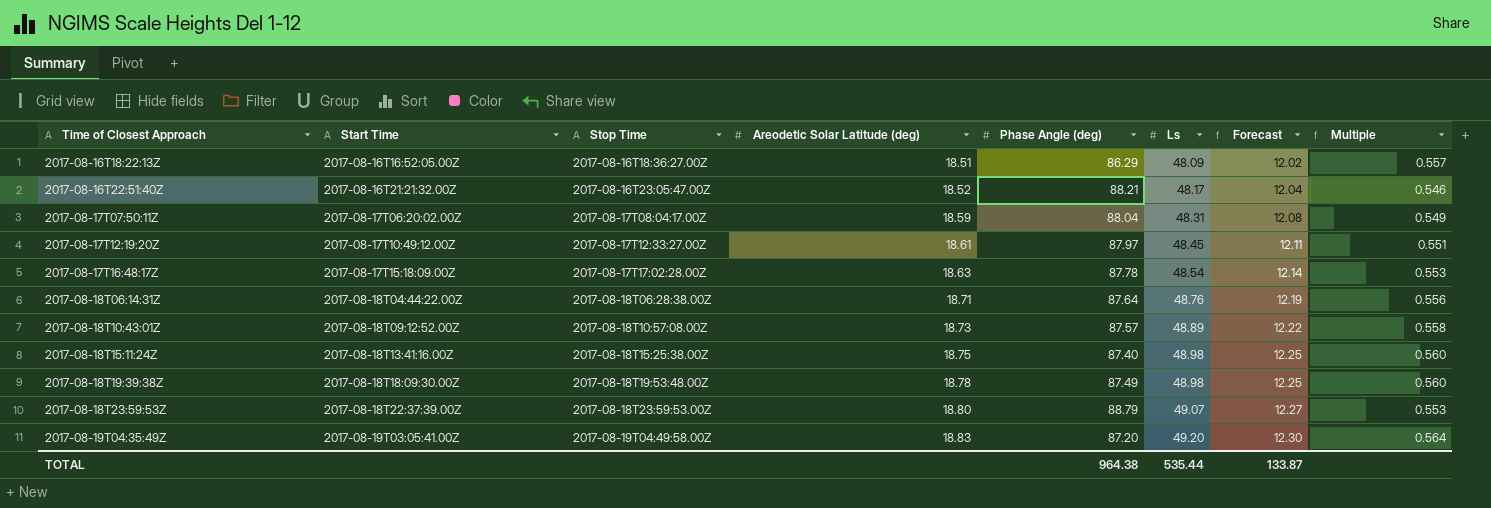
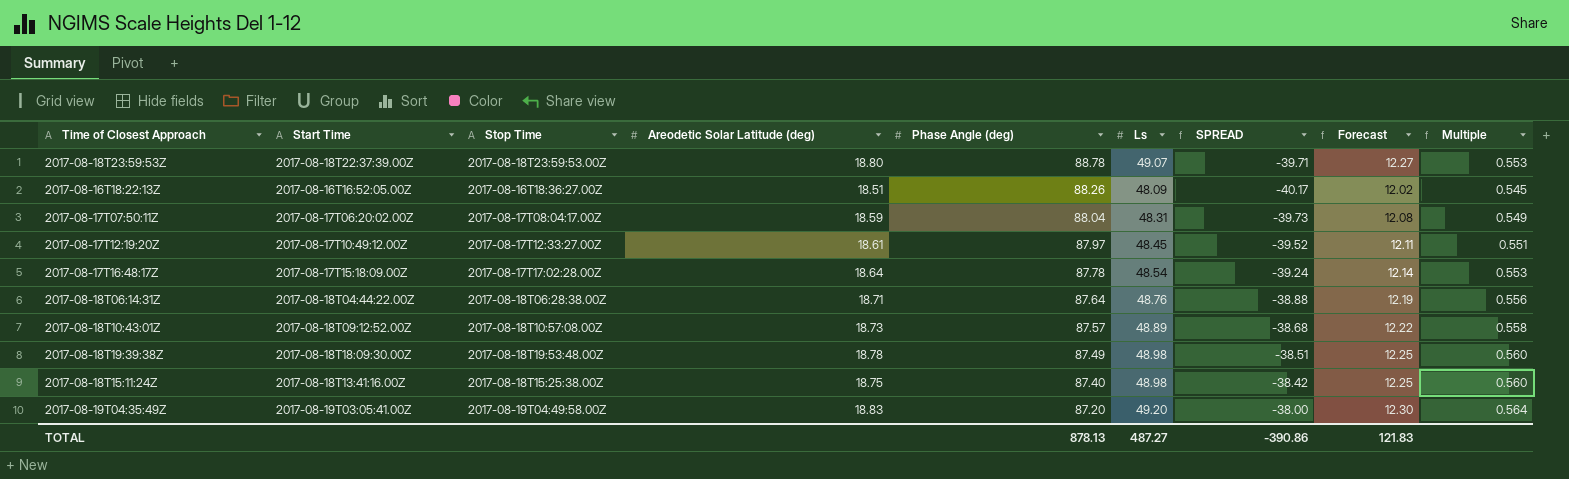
row order: Time of Closest Approach ascending -> Phase Angle (deg) descending
column SPREAD | formula: none -> [Ls] - [Phase Angle (deg)]
row 2017-08-16T22:51:40Z: 2017-08-16T21:21:32.00Z | 2017-08-16T23:05:47.00Z | 18.52 | 88.21 | 48.17 | 12.04 | 0.546 -> none
2017-08-18T23:59:53Z | Phase Angle (deg): 88.79 -> 88.78
2017-08-16T18:22:13Z | Phase Angle (deg): 86.29 -> 88.26
2017-08-16T18:22:13Z | Multiple: 0.557 -> 0.545
2017-08-17T16:48:17Z | Areodetic Solar Latitude (deg): 18.63 -> 18.64
TOTAL | Phase Angle (deg): 964.38 -> 878.13
TOTAL | Ls: 535.44 -> 487.27
TOTAL | Forecast: 133.87 -> 121.83

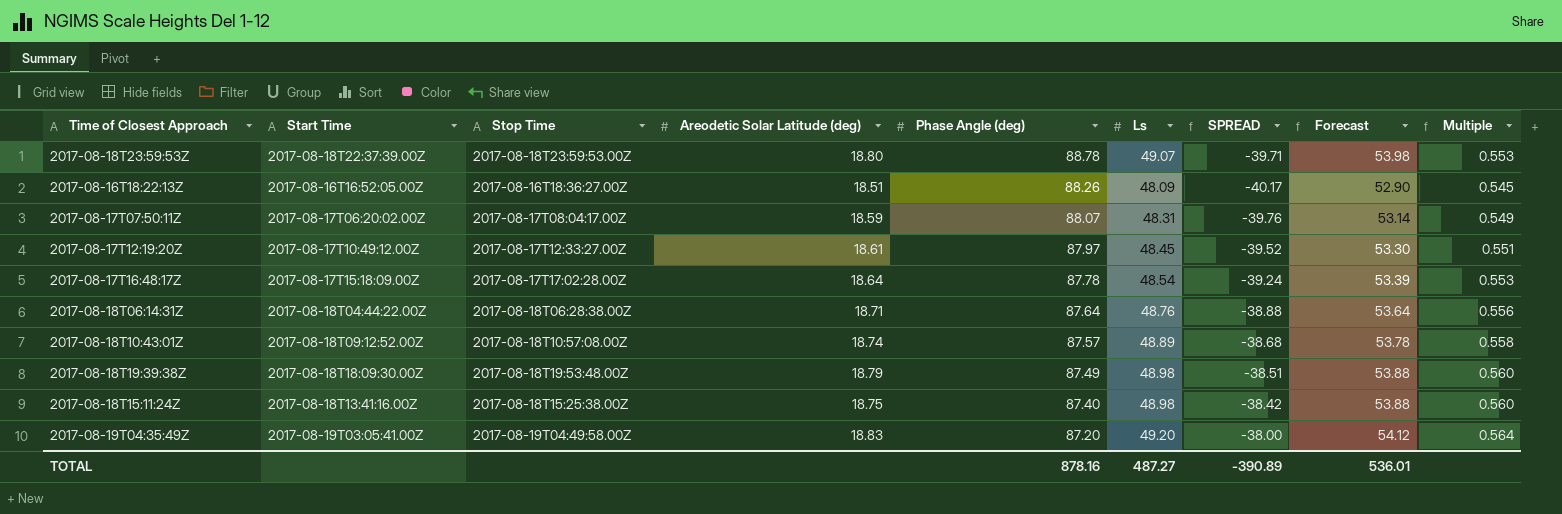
column Forecast | formula: [Ls] * 0.25 -> [Ls] * 1.1
2017-08-17T07:50:11Z | Phase Angle (deg): 88.04 -> 88.07
2017-08-17T07:50:11Z | SPREAD: -39.73 -> -39.76
2017-08-18T10:43:01Z | Areodetic Solar Latitude (deg): 18.73 -> 18.74
2017-08-18T19:39:38Z | Areodetic Solar Latitude (deg): 18.78 -> 18.79
TOTAL | Phase Angle (deg): 878.13 -> 878.16
TOTAL | SPREAD: -390.86 -> -390.89
TOTAL | Forecast: 121.83 -> 536.01

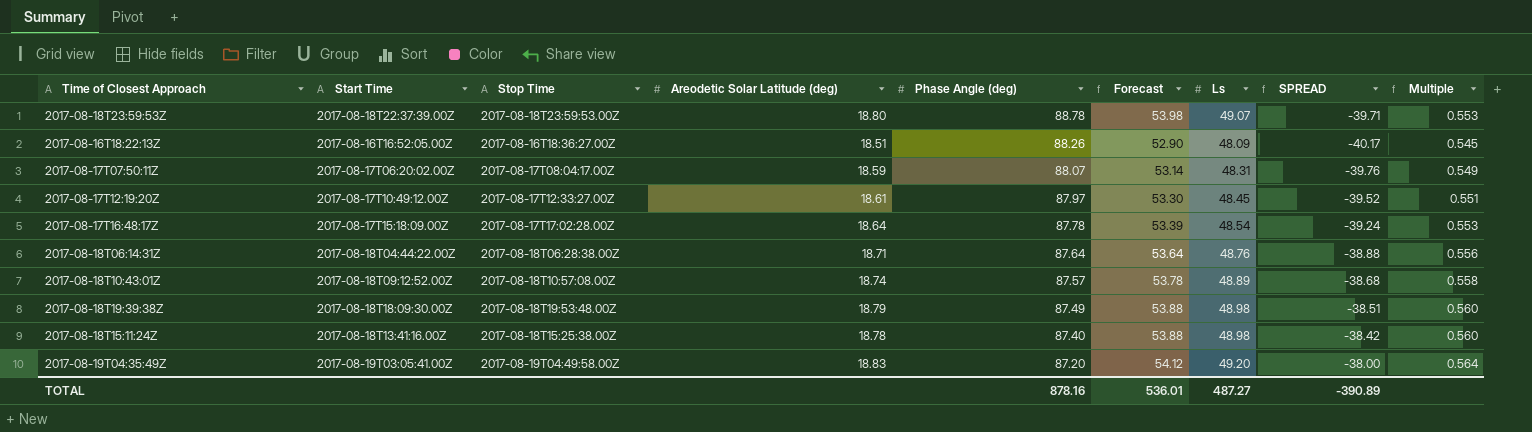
column Forecast | position: 8 -> 6
2017-08-18T15:11:24Z | Areodetic Solar Latitude (deg): 18.75 -> 18.78

